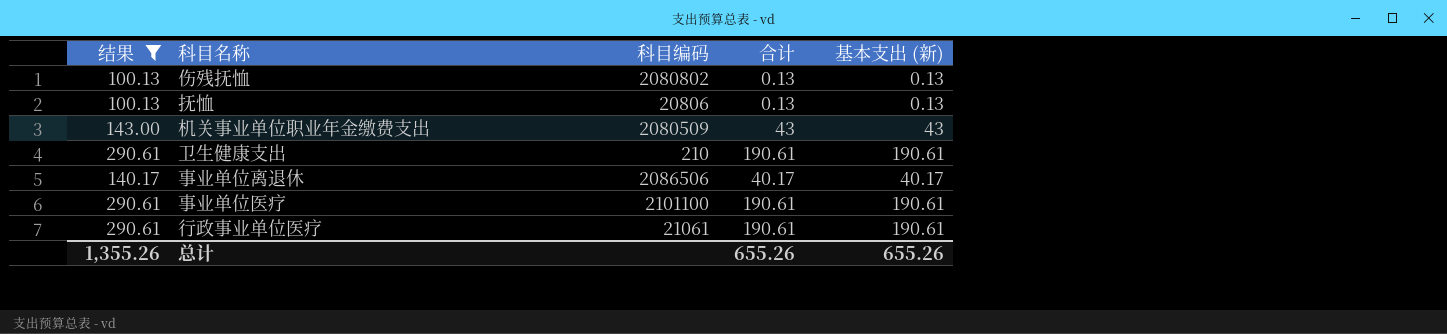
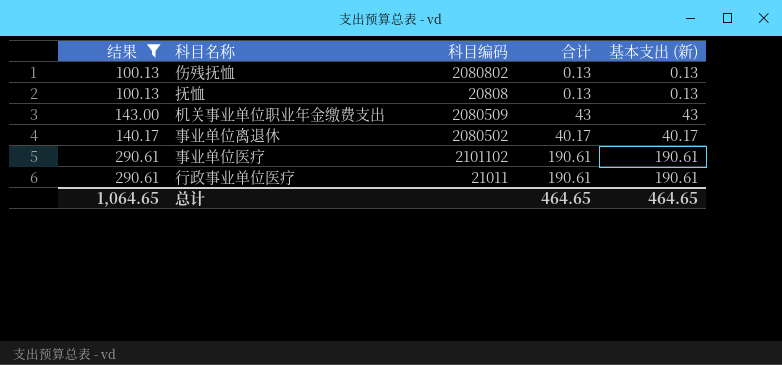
row 卫生健康支出: 290.61 | 210 | 190.61 | 190.61 -> none
抚恤 | 科目编码: 20806 -> 20808
事业单位离退休 | 科目编码: 2086506 -> 2080502
事业单位医疗 | 科目编码: 2101100 -> 2101102
行政事业单位医疗 | 科目编码: 21061 -> 21011
总计 | 结果: 1,355.26 -> 1,064.65
总计 | 合计: 655.26 -> 464.65
总计 | 基本支出 (新): 655.26 -> 464.65

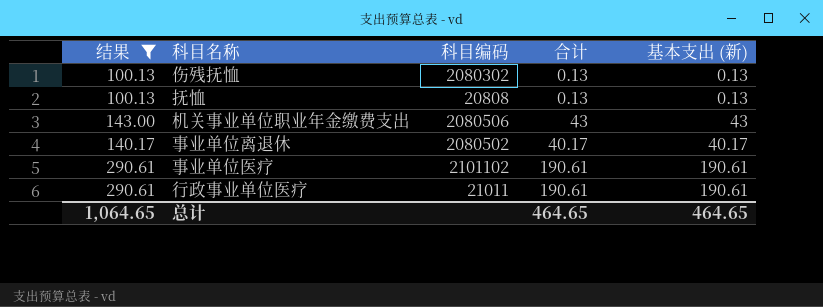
伤残抚恤 | 科目编码: 2080802 -> 2080302
机关事业单位职业年金缴费支出 | 科目编码: 2080509 -> 2080506

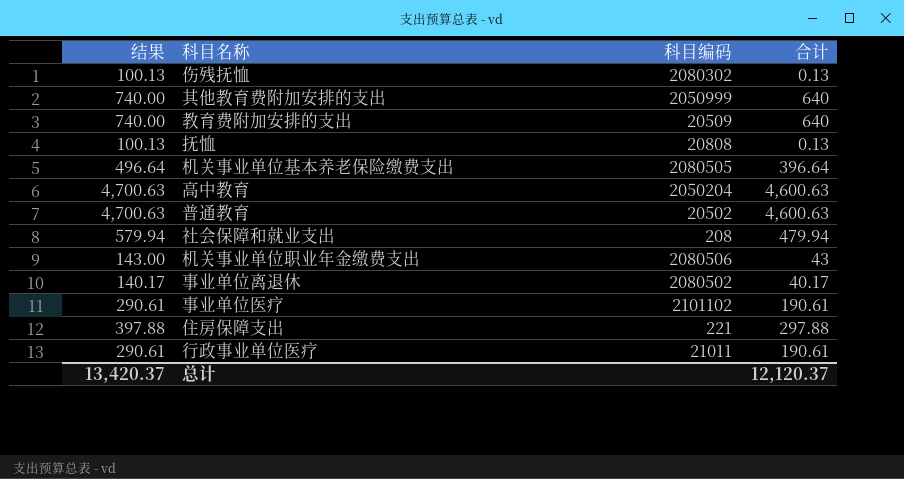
filter: 结果 <= 290.61 -> none
column 基本支出 (新) | position: 5 -> none
总计 | 结果: 1,064.65 -> 13,420.37
总计 | 合计: 464.65 -> 12,120.37

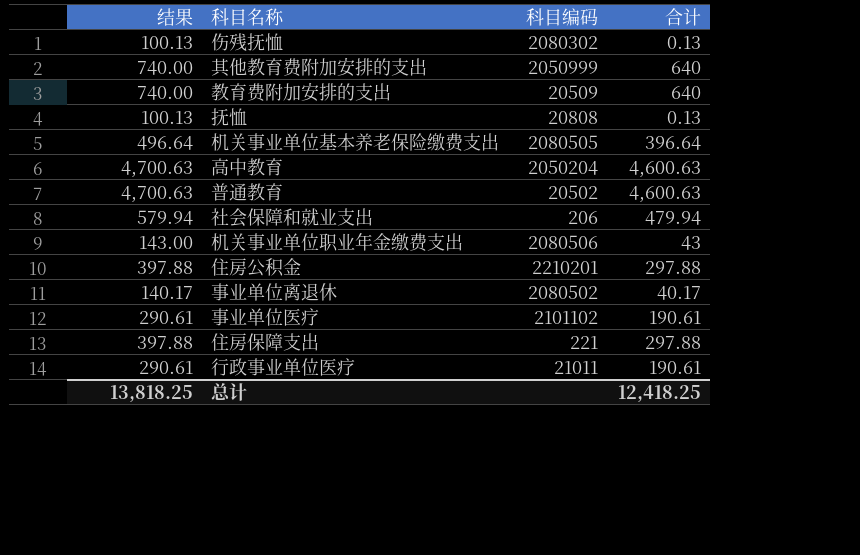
社会保障和就业支出 | 科目编码: 208 -> 206
row 住房公积金: none -> 397.88 | 2210201 | 297.88
总计 | 结果: 13,420.37 -> 13,818.25
总计 | 合计: 12,120.37 -> 12,418.25

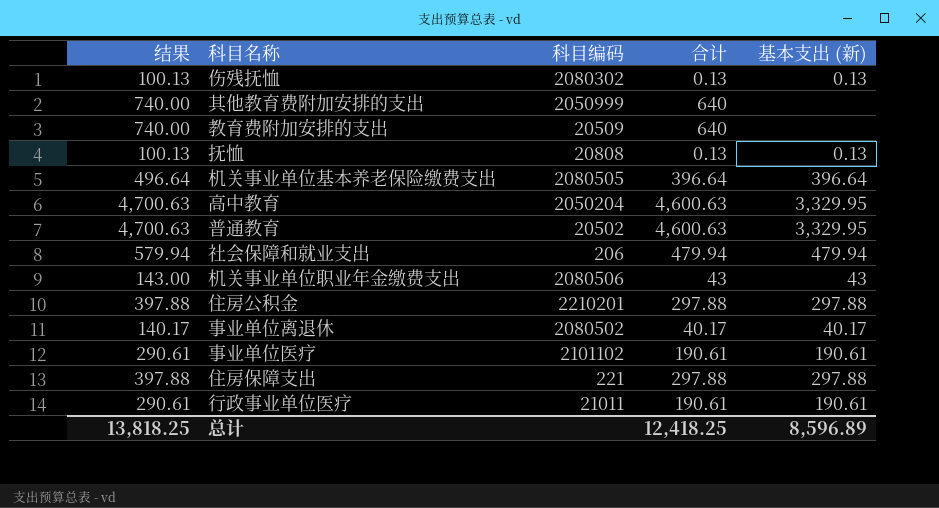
column 基本支出 (新) | position: none -> 5

